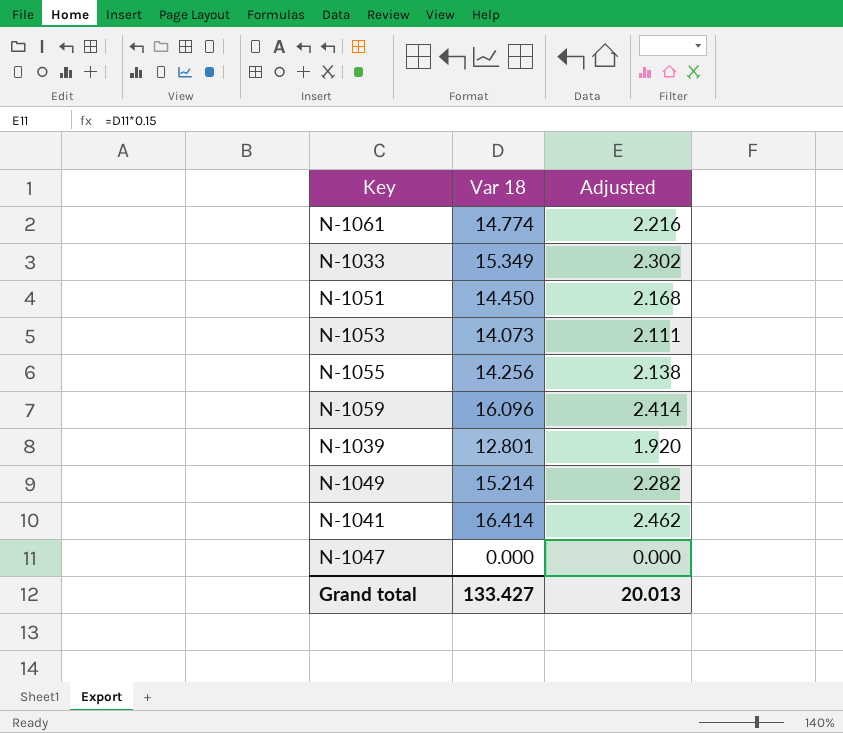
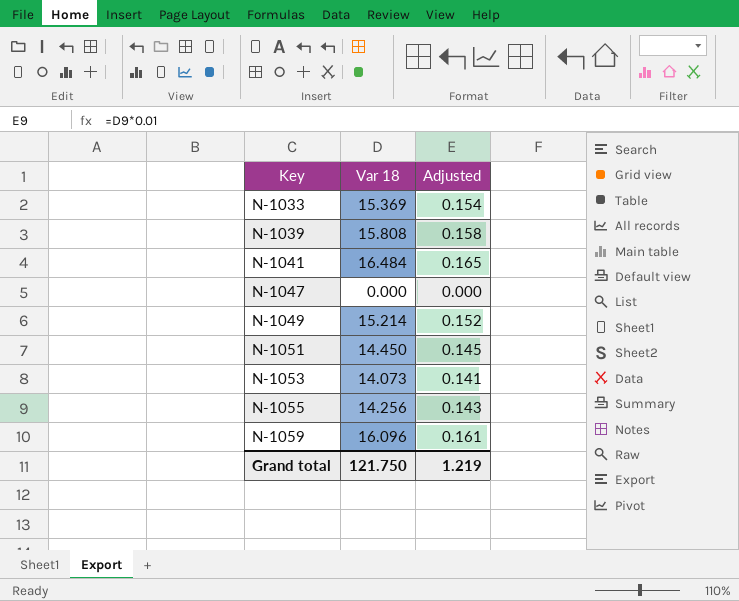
row order: none -> Key ascending
column Adjusted | formula: [Var 18] * 0.15 -> [Var 18] * 0.01
row N-1061: 14.774 | 2.216 -> none
N-1033 | Var 18: 15.349 -> 15.369
N-1039 | Var 18: 12.801 -> 15.808
N-1041 | Var 18: 16.414 -> 16.484
Grand total | Var 18: 133.427 -> 121.750
Grand total | Adjusted: 20.013 -> 1.219

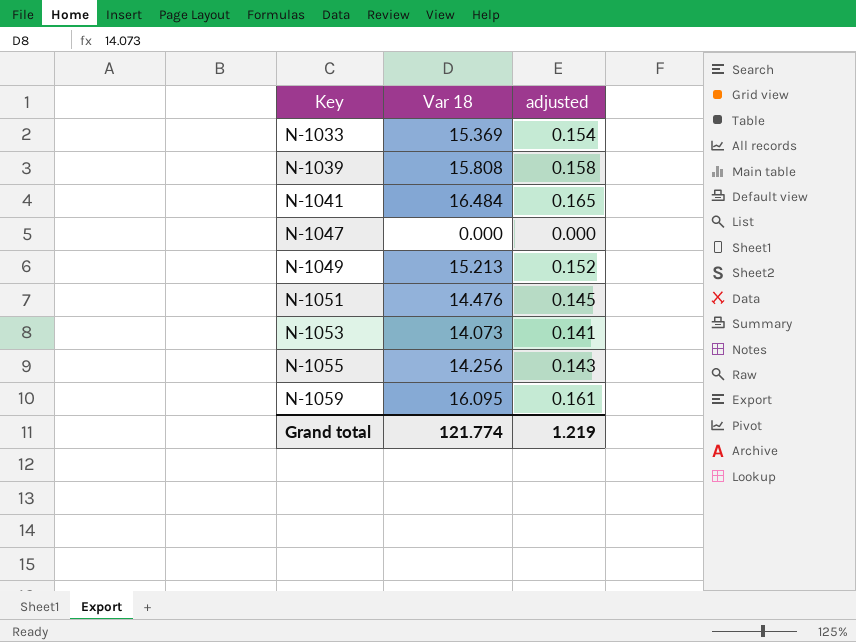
column name: Adjusted -> adjusted
N-1049 | Var 18: 15.214 -> 15.213
N-1051 | Var 18: 14.450 -> 14.476
N-1059 | Var 18: 16.096 -> 16.095
Grand total | Var 18: 121.750 -> 121.774

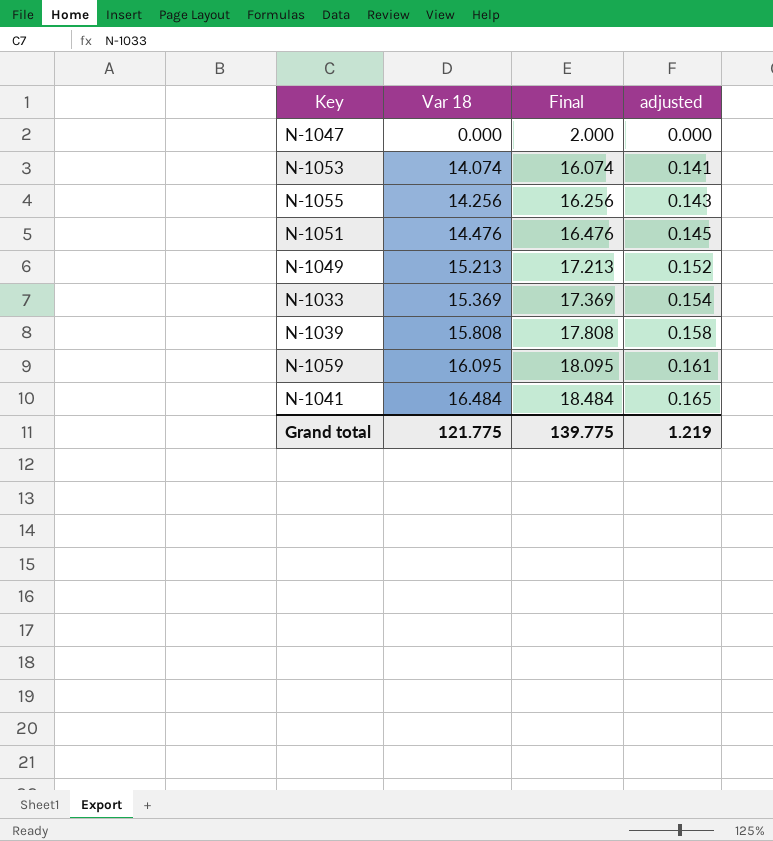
row order: Key ascending -> Var 18 ascending
column Final | formula: none -> [Var 18] + 2
N-1053 | Var 18: 14.073 -> 14.074
Grand total | Var 18: 121.774 -> 121.775

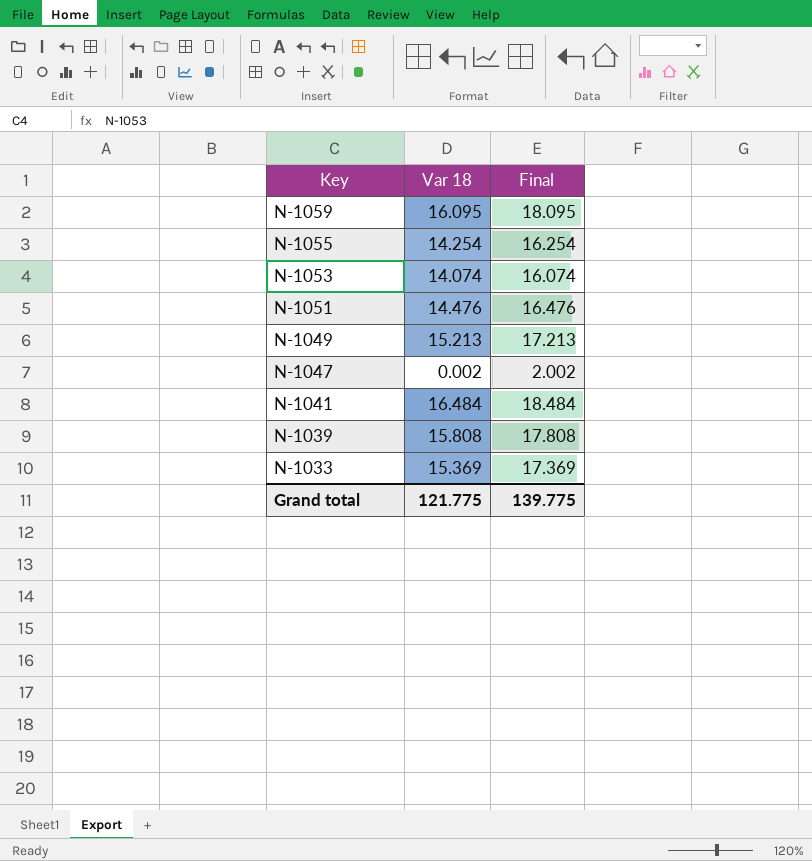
row order: Var 18 ascending -> Key descending
column adjusted | formula: [Var 18] * 0.01 -> none
N-1055 | Var 18: 14.256 -> 14.254
N-1055 | Final: 16.256 -> 16.254
N-1047 | Var 18: 0.000 -> 0.002
N-1047 | Final: 2.000 -> 2.002

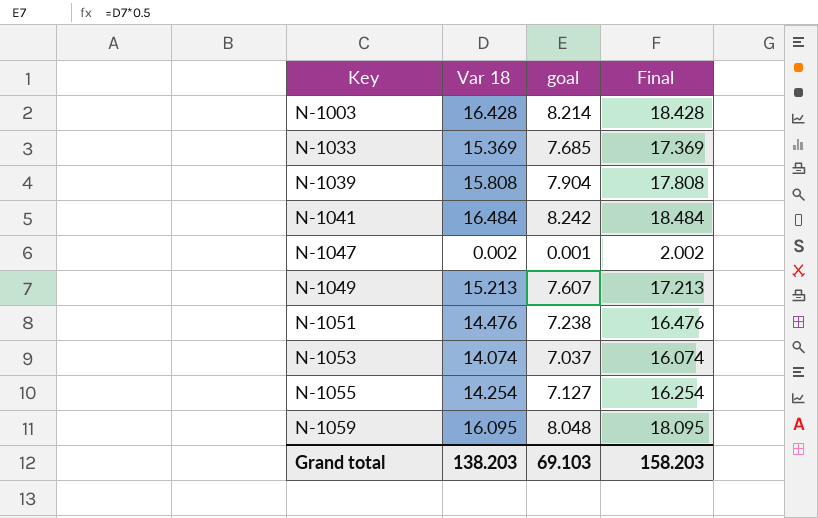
row order: Key descending -> Key ascending
column goal | formula: none -> [Var 18] * 0.5
row N-1003: none -> 16.428 | 8.214 | 18.428
Grand total | Var 18: 121.775 -> 138.203
Grand total | Final: 139.775 -> 158.203

